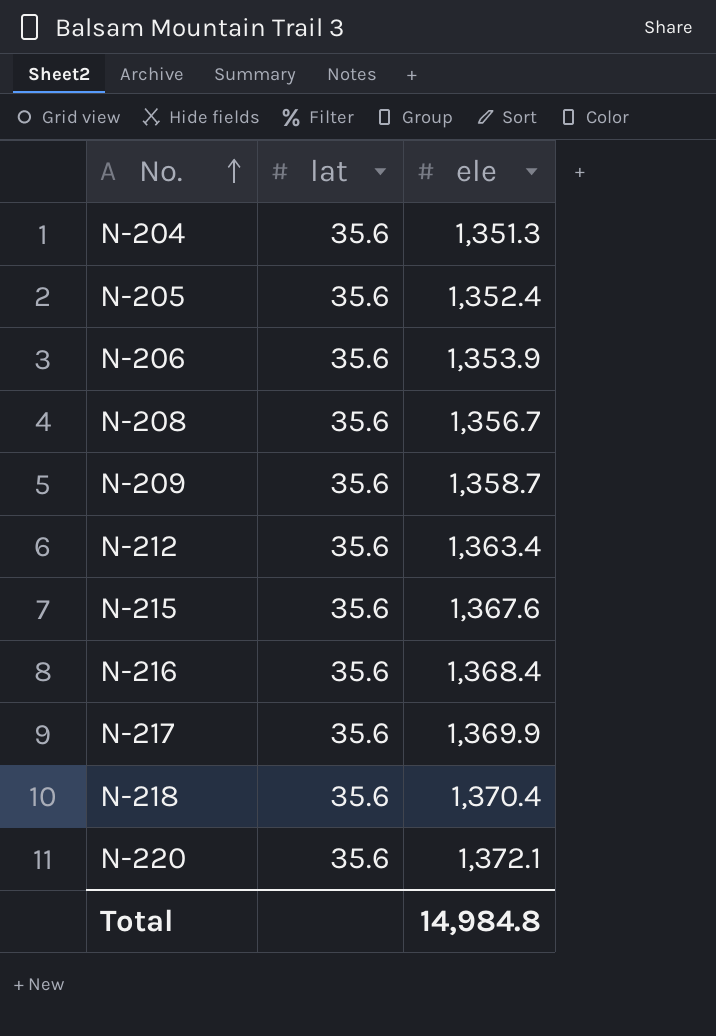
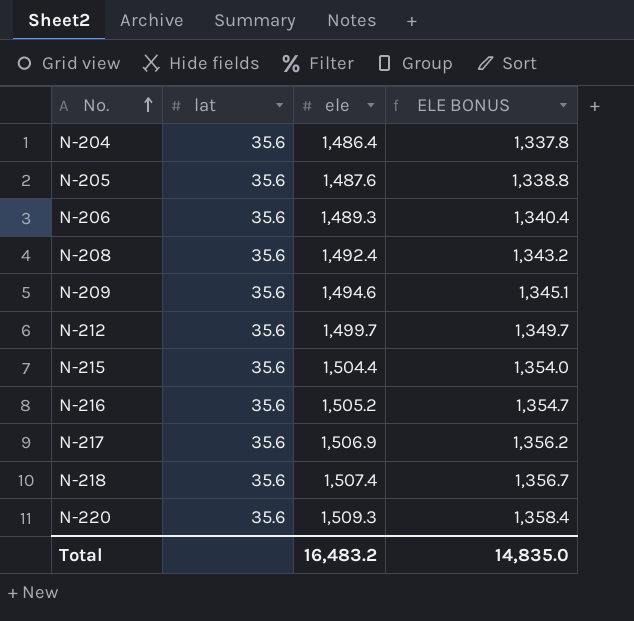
column ELE BONUS | formula: none -> [ele] * 0.9
N-204 | ele: 1,351.3 -> 1,486.4
N-205 | ele: 1,352.4 -> 1,487.6
N-206 | ele: 1,353.9 -> 1,489.3
N-208 | ele: 1,356.7 -> 1,492.4
N-209 | ele: 1,358.7 -> 1,494.6
N-212 | ele: 1,363.4 -> 1,499.7
N-215 | ele: 1,367.6 -> 1,504.4
N-216 | ele: 1,368.4 -> 1,505.2
N-217 | ele: 1,369.9 -> 1,506.9
N-218 | ele: 1,370.4 -> 1,507.4
N-220 | ele: 1,372.1 -> 1,509.3
Total | ele: 14,984.8 -> 16,483.2

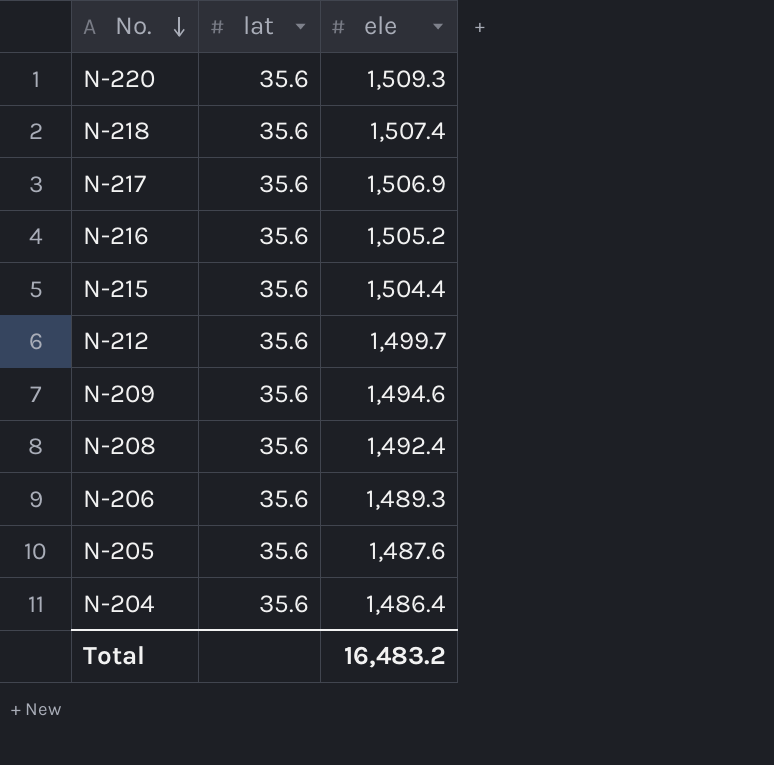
row order: No. ascending -> No. descending
column ELE BONUS | formula: [ele] * 0.9 -> none

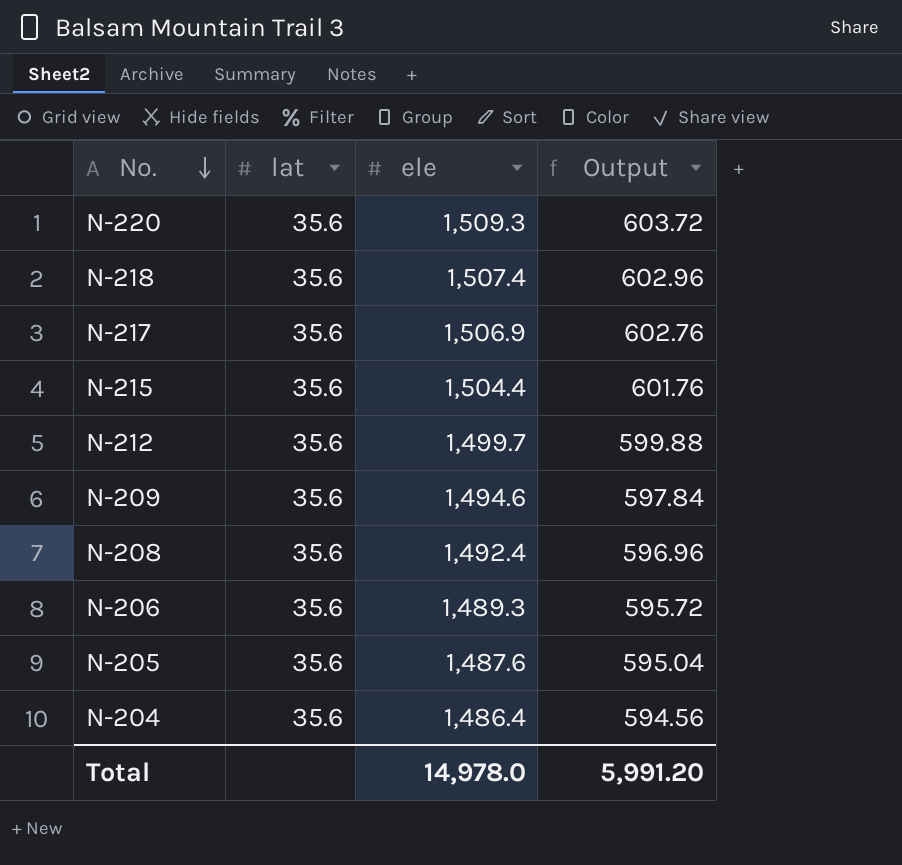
column Output | formula: none -> [ele] * 0.4
row N-216: 35.6 | 1,505.2 -> none
Total | ele: 16,483.2 -> 14,978.0

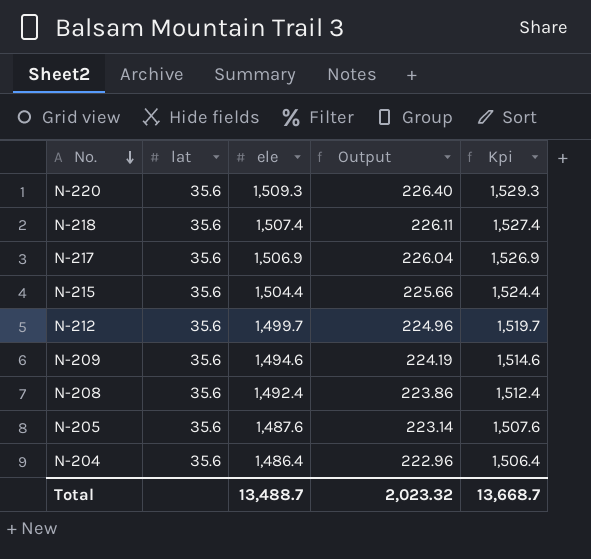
column Output | formula: [ele] * 0.4 -> [ele] * 0.15
column Kpi | formula: none -> [ele] + 20
row N-206: 35.6 | 1,489.3 | 595.72 -> none
Total | ele: 14,978.0 -> 13,488.7
Total | Output: 5,991.20 -> 2,023.32

